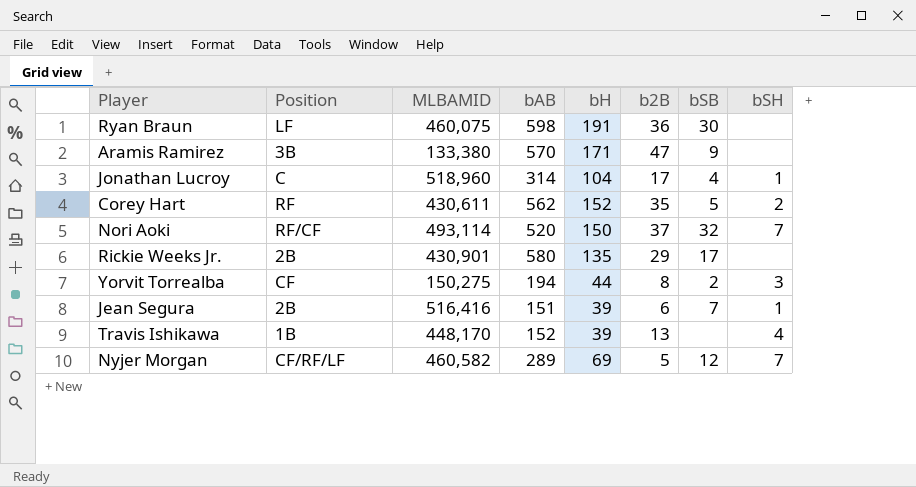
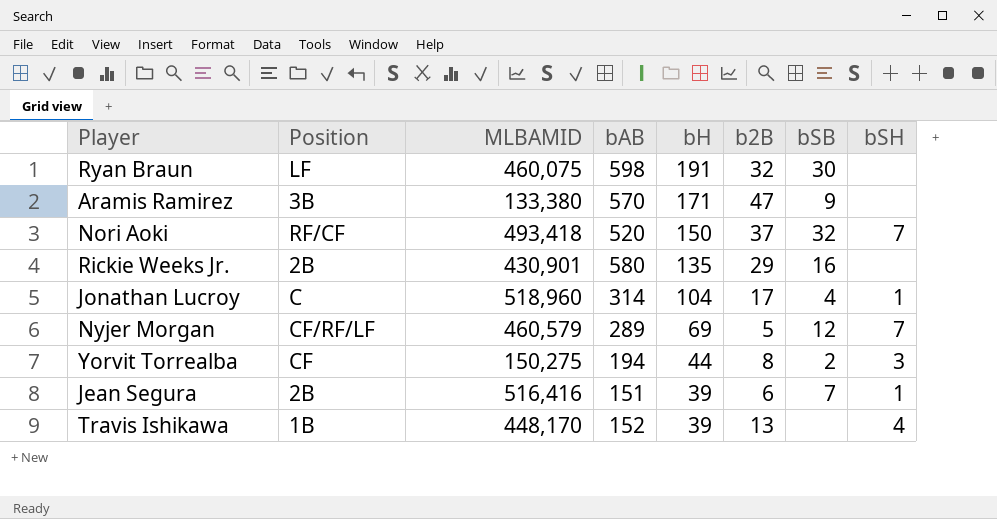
row order: none -> bH descending
row Corey Hart: RF | 430,611 | 562 | 152 | 35 | 5 | 2 -> none
Ryan Braun | b2B: 36 -> 32
Nori Aoki | MLBAMID: 493,114 -> 493,418
Rickie Weeks Jr. | bSB: 17 -> 16
Nyjer Morgan | MLBAMID: 460,582 -> 460,579

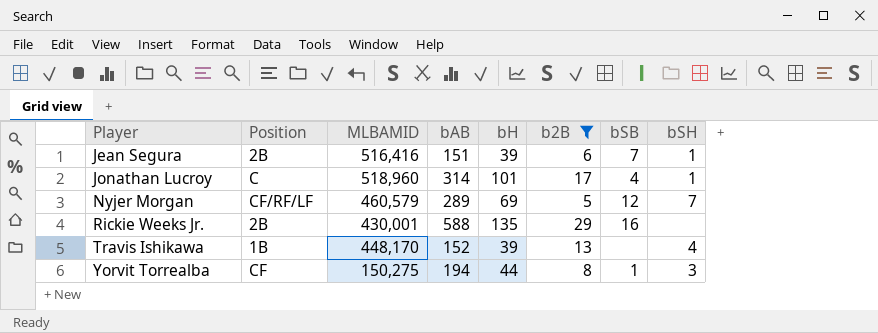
filter: none -> b2B <= 29
row order: bH descending -> Player ascending
Jonathan Lucroy | bH: 104 -> 101
Rickie Weeks Jr. | MLBAMID: 430,901 -> 430,001
Rickie Weeks Jr. | bAB: 580 -> 588
Yorvit Torrealba | bSB: 2 -> 1

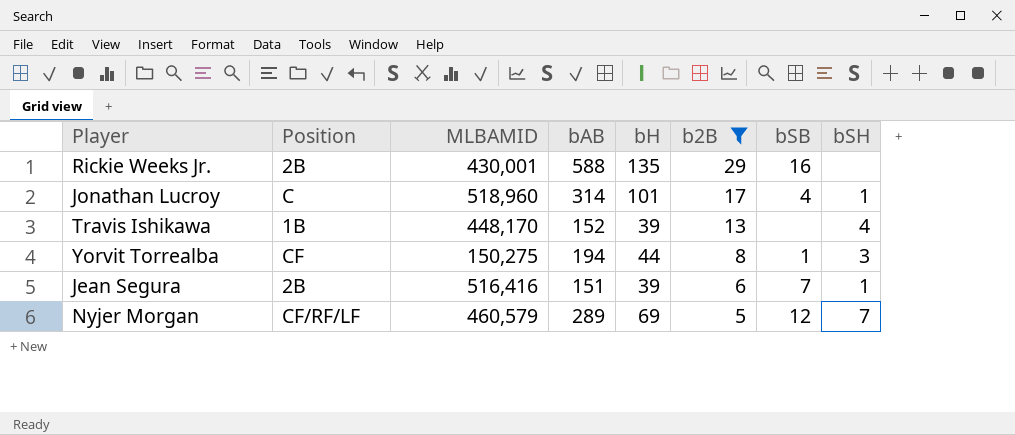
row order: Player ascending -> b2B descending

